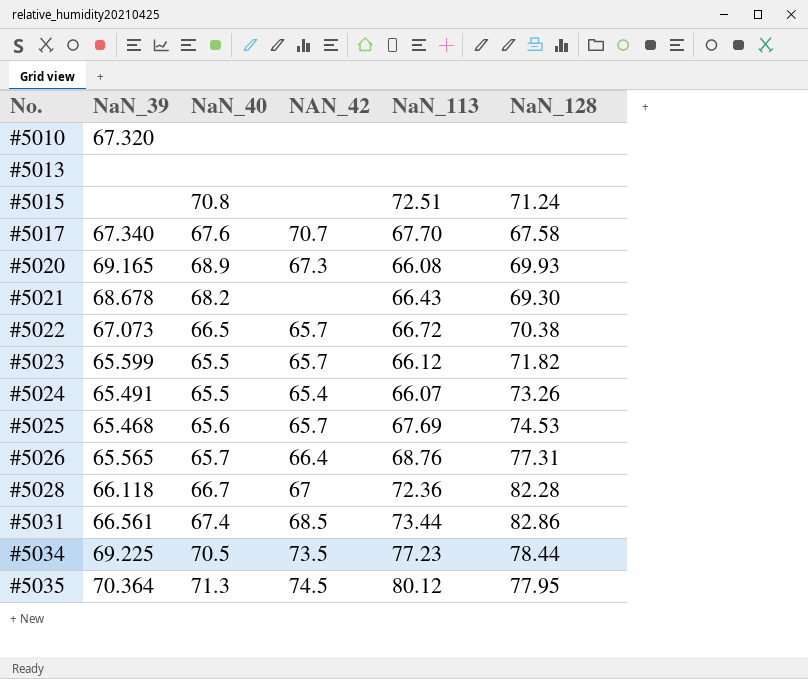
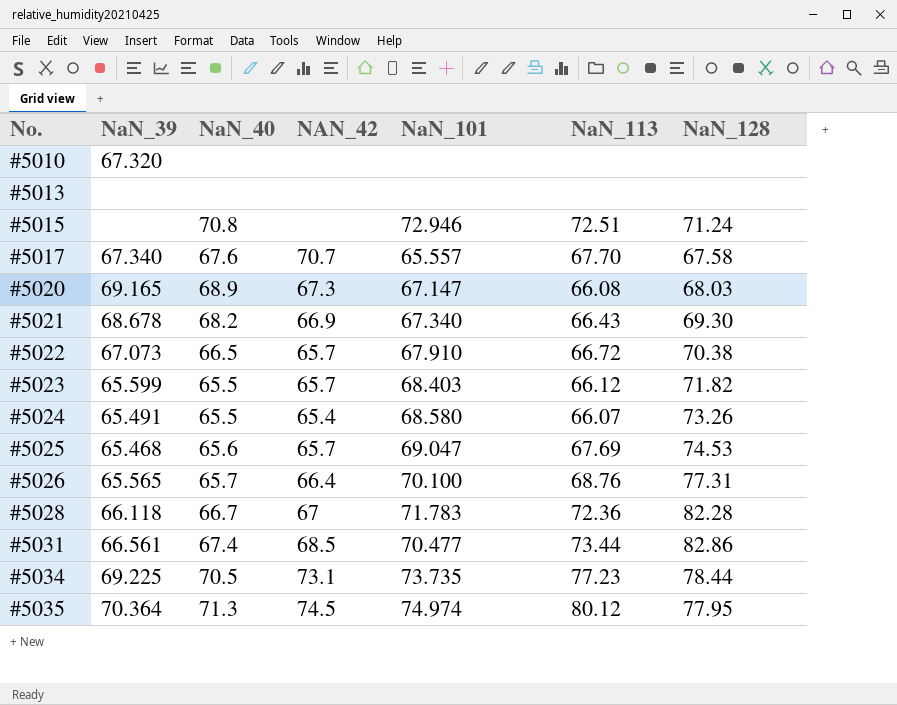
column NaN_101 | position: none -> 5
#5020 | NaN_128: 69.93 -> 68.03
#5021 | NAN_42: none -> 66.9
#5034 | NAN_42: 73.5 -> 73.1

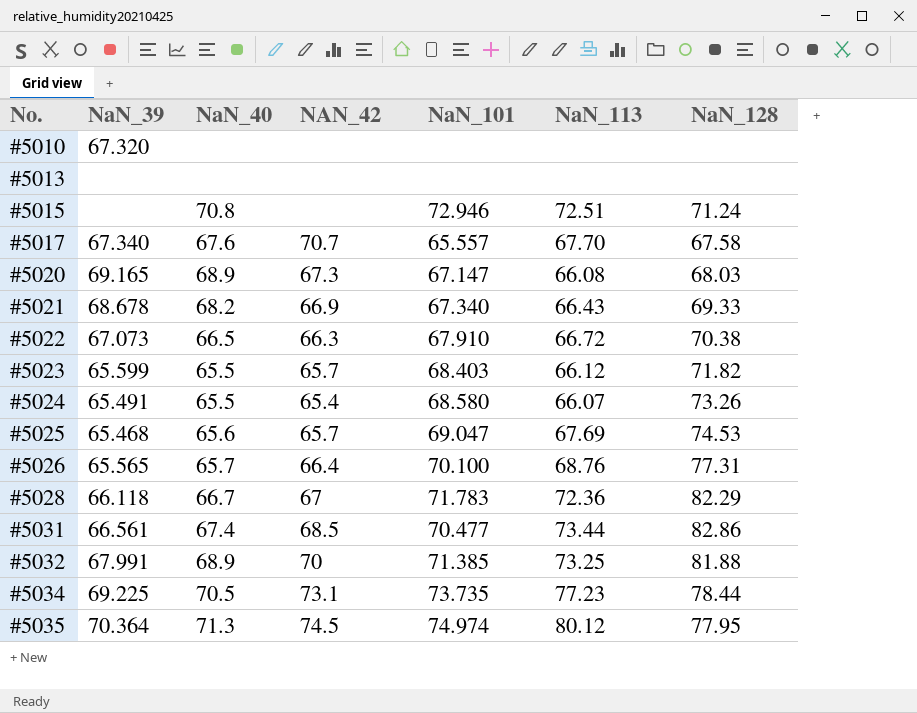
#5021 | NaN_128: 69.30 -> 69.33
#5022 | NAN_42: 65.7 -> 66.3
#5028 | NaN_128: 82.28 -> 82.29
row #5032: none -> 67.991 | 68.9 | 70 | 71.385 | 73.25 | 81.88

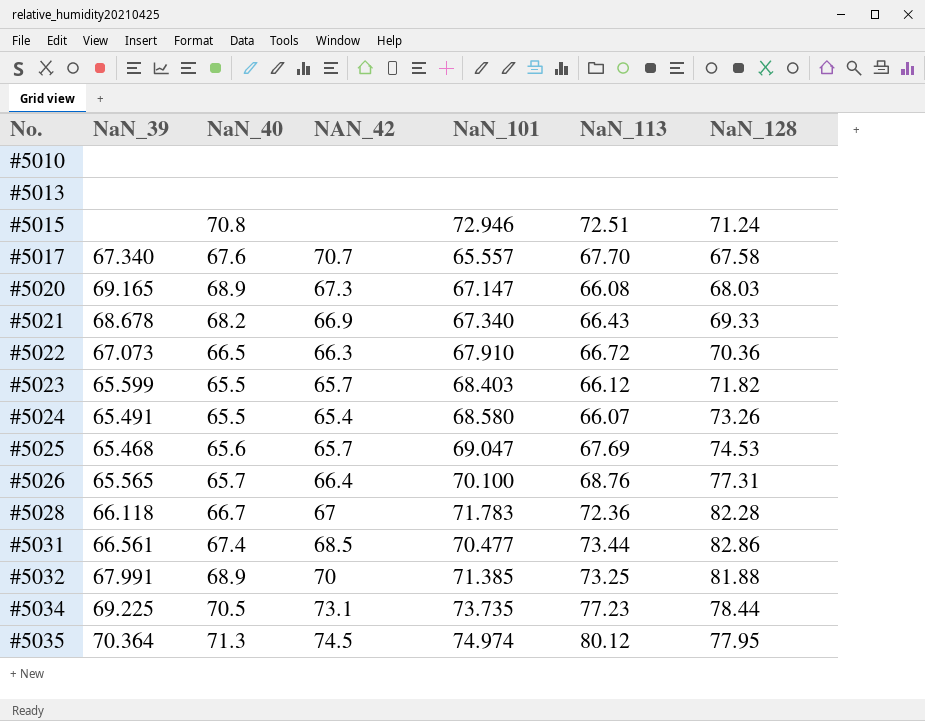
#5010 | NaN_39: 67.320 -> none
#5022 | NaN_128: 70.38 -> 70.36
#5028 | NaN_128: 82.29 -> 82.28

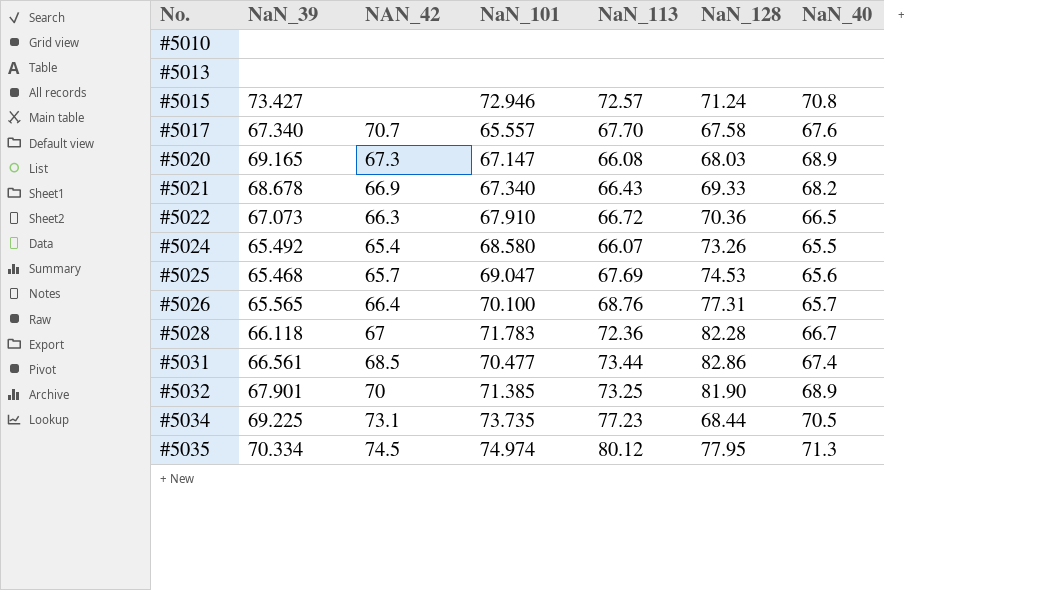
column NaN_40 | position: 3 -> 7
row #5023: 65.599 | 65.5 | 65.7 | 68.403 | 66.12 | 71.82 -> none
#5015 | NaN_39: none -> 73.427
#5015 | NaN_113: 72.51 -> 72.57
#5024 | NaN_39: 65.491 -> 65.492
#5032 | NaN_39: 67.991 -> 67.901
#5032 | NaN_128: 81.88 -> 81.90
#5034 | NaN_128: 78.44 -> 68.44
#5035 | NaN_39: 70.364 -> 70.334

